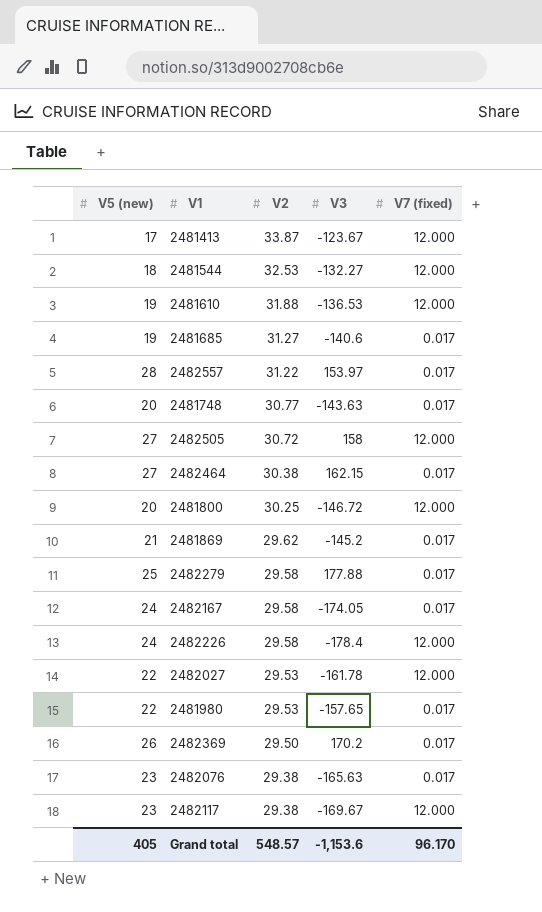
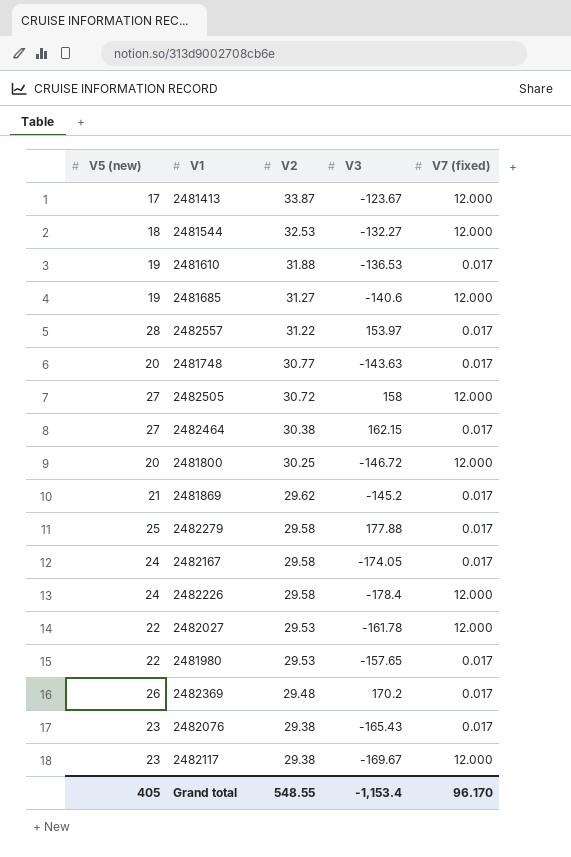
2481610 | V7 (fixed): 12.000 -> 0.017
2481685 | V7 (fixed): 0.017 -> 12.000
2482369 | V2: 29.50 -> 29.48
2482076 | V3: -165.63 -> -165.43
Grand total | V2: 548.57 -> 548.55
Grand total | V3: -1,153.6 -> -1,153.4

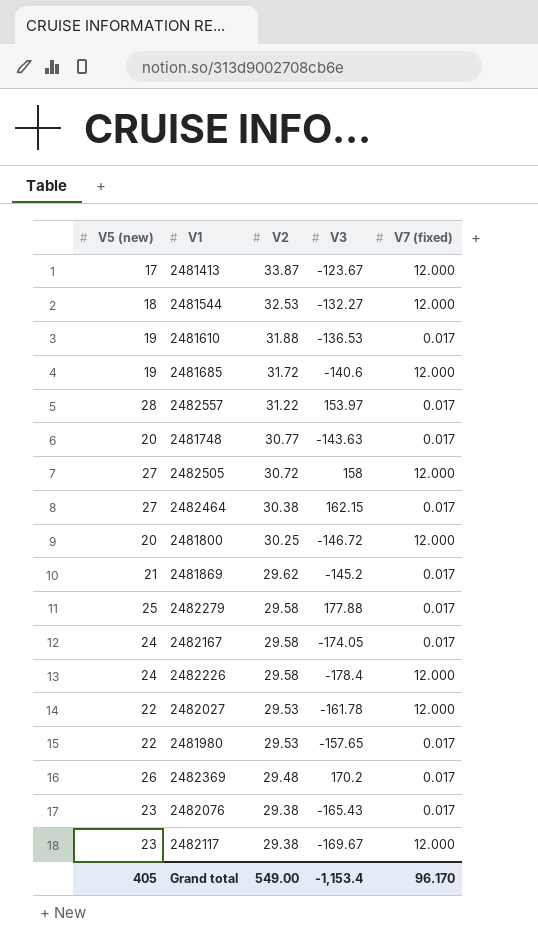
2481685 | V2: 31.27 -> 31.72
Grand total | V2: 548.55 -> 549.00

